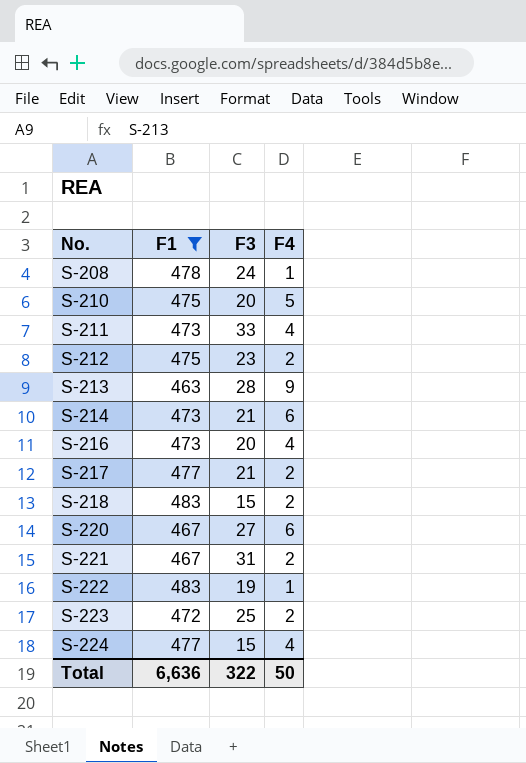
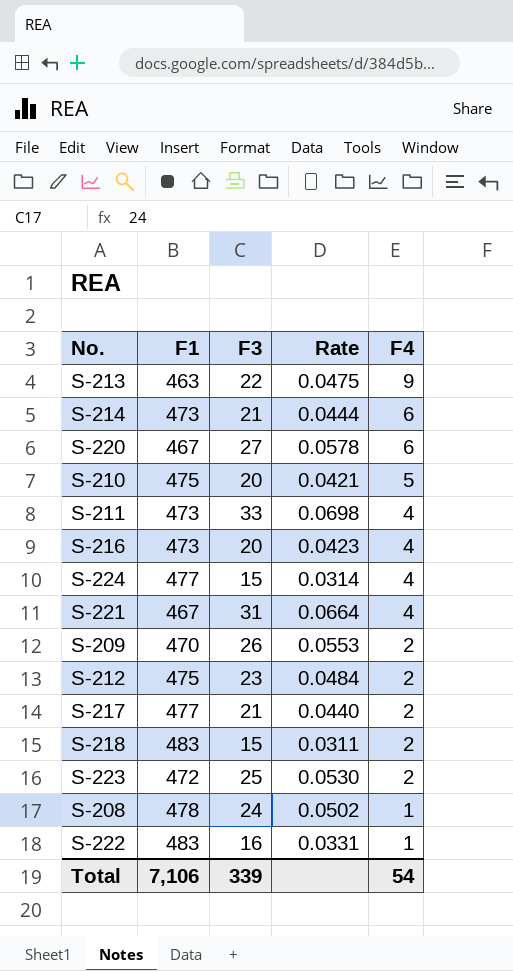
filter: F1 != 470 -> none
row order: No. ascending -> F4 descending
column Rate | formula: none -> [F3] / [F1]
S-213 | F3: 28 -> 22
S-221 | F4: 2 -> 4
S-222 | F3: 19 -> 16
Total | F1: 6,636 -> 7,106
Total | F3: 322 -> 339
Total | F4: 50 -> 54

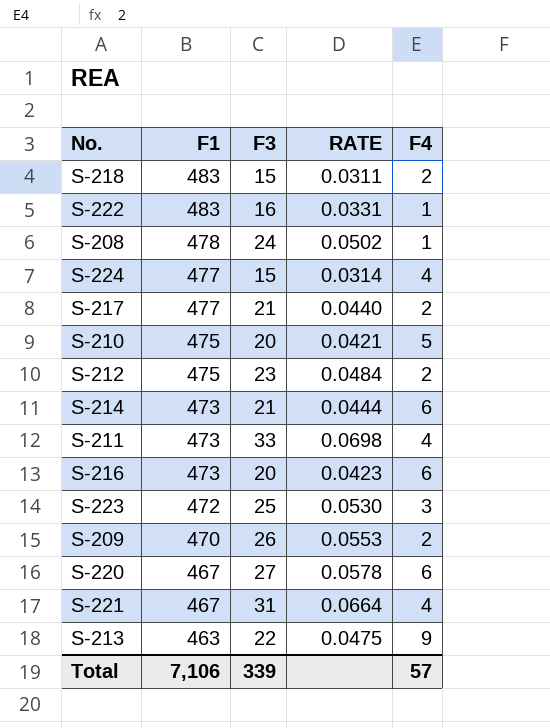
row order: F4 descending -> F1 descending
column name: Rate -> RATE
S-216 | F4: 4 -> 6
S-223 | F4: 2 -> 3
Total | F4: 54 -> 57

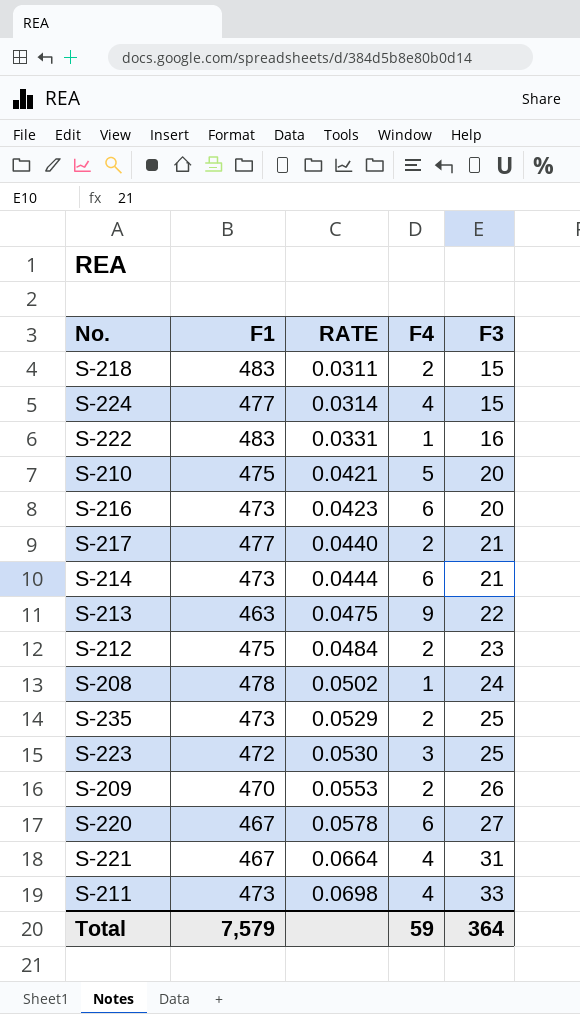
row order: F1 descending -> RATE ascending
column F3 | position: 3 -> 5
row S-235: none -> 473 | 0.0529 | 2 | 25
Total | F1: 7,106 -> 7,579
Total | F4: 57 -> 59
Total | F3: 339 -> 364

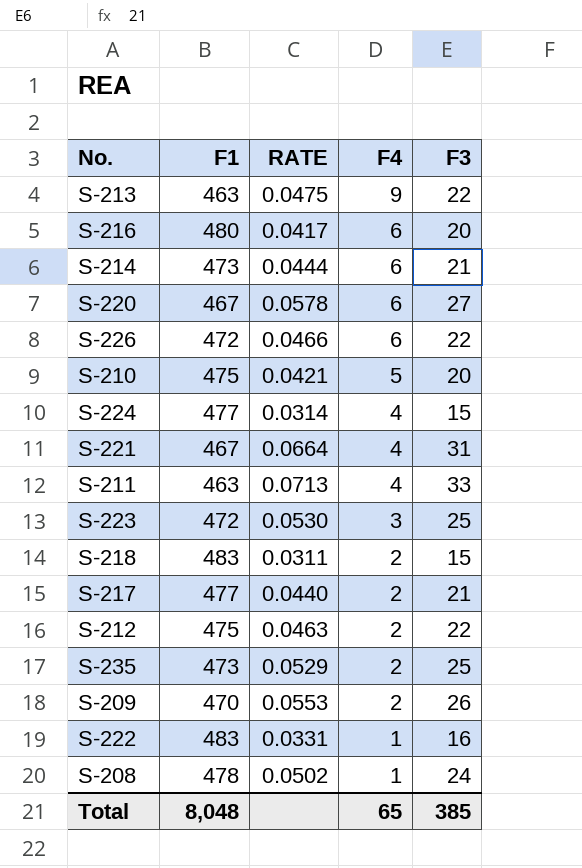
row order: RATE ascending -> F4 descending
S-216 | F1: 473 -> 480
S-216 | RATE: 0.0423 -> 0.0417
row S-226: none -> 472 | 0.0466 | 6 | 22
S-211 | F1: 473 -> 463
S-211 | RATE: 0.0698 -> 0.0713
S-212 | RATE: 0.0484 -> 0.0463
S-212 | F3: 23 -> 22
Total | F1: 7,579 -> 8,048
Total | F4: 59 -> 65
Total | F3: 364 -> 385

